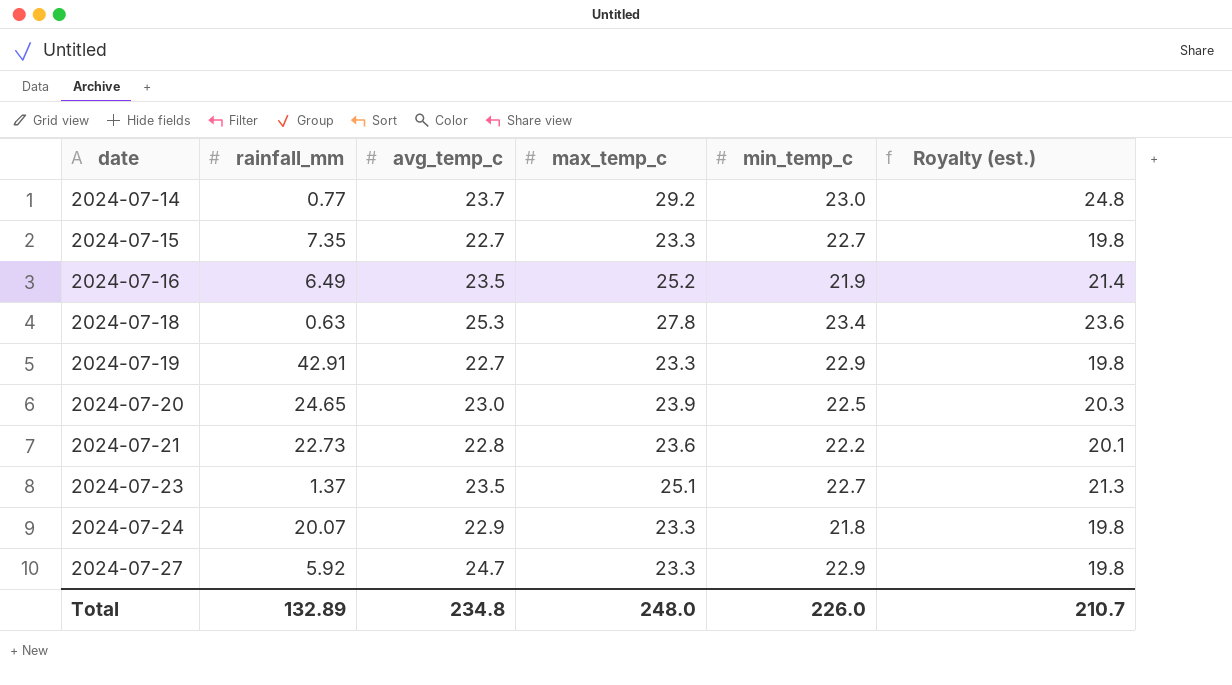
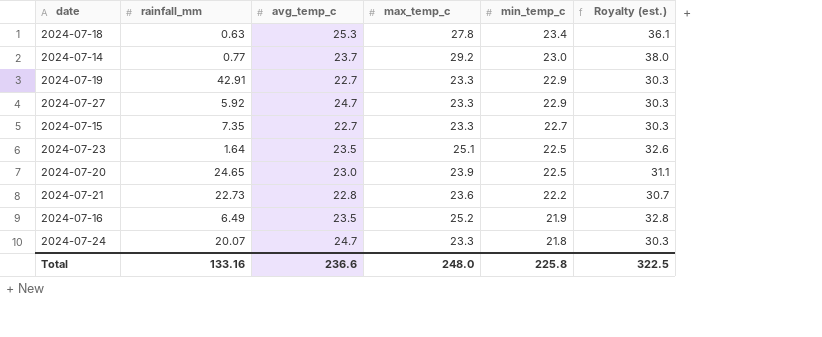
row order: date ascending -> min_temp_c descending
column Royalty (est.) | formula: [max_temp_c] * 0.85 -> [max_temp_c] * 1.3
2024-07-23 | rainfall_mm: 1.37 -> 1.64
2024-07-23 | min_temp_c: 22.7 -> 22.5
2024-07-24 | avg_temp_c: 22.9 -> 24.7
Total | rainfall_mm: 132.89 -> 133.16
Total | avg_temp_c: 234.8 -> 236.6
Total | min_temp_c: 226.0 -> 225.8
Total | Royalty (est.): 210.7 -> 322.5

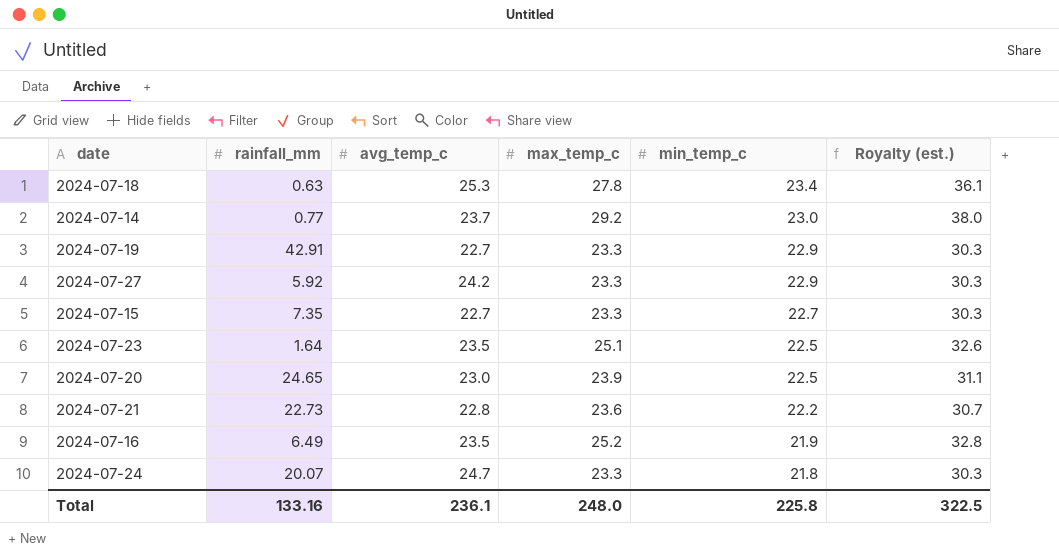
2024-07-27 | avg_temp_c: 24.7 -> 24.2
Total | avg_temp_c: 236.6 -> 236.1

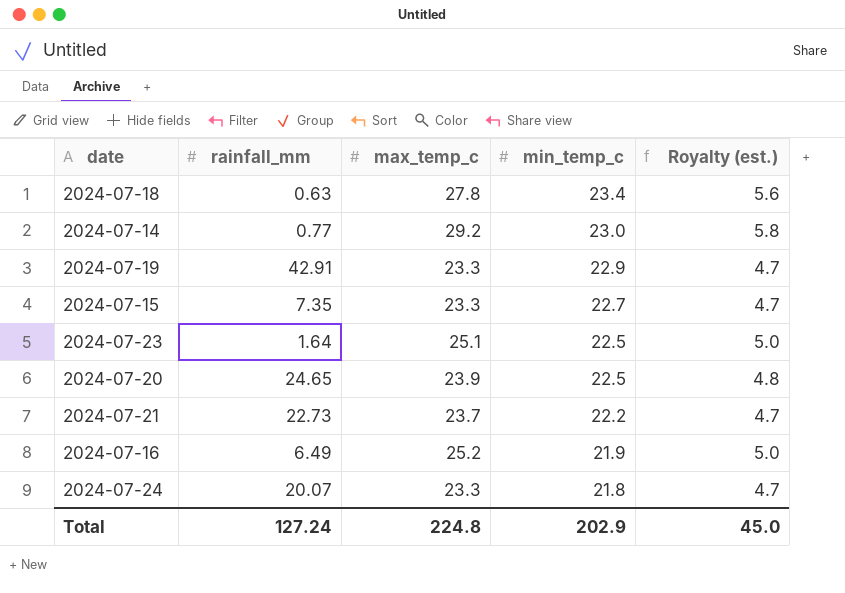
column avg_temp_c | position: 3 -> none
column Royalty (est.) | formula: [max_temp_c] * 1.3 -> [max_temp_c] * 0.2
row 2024-07-27: 5.92 | 24.2 | 23.3 | 22.9 | 30.3 -> none
2024-07-21 | max_temp_c: 23.6 -> 23.7
Total | rainfall_mm: 133.16 -> 127.24
Total | max_temp_c: 248.0 -> 224.8
Total | min_temp_c: 225.8 -> 202.9
Total | Royalty (est.): 322.5 -> 45.0

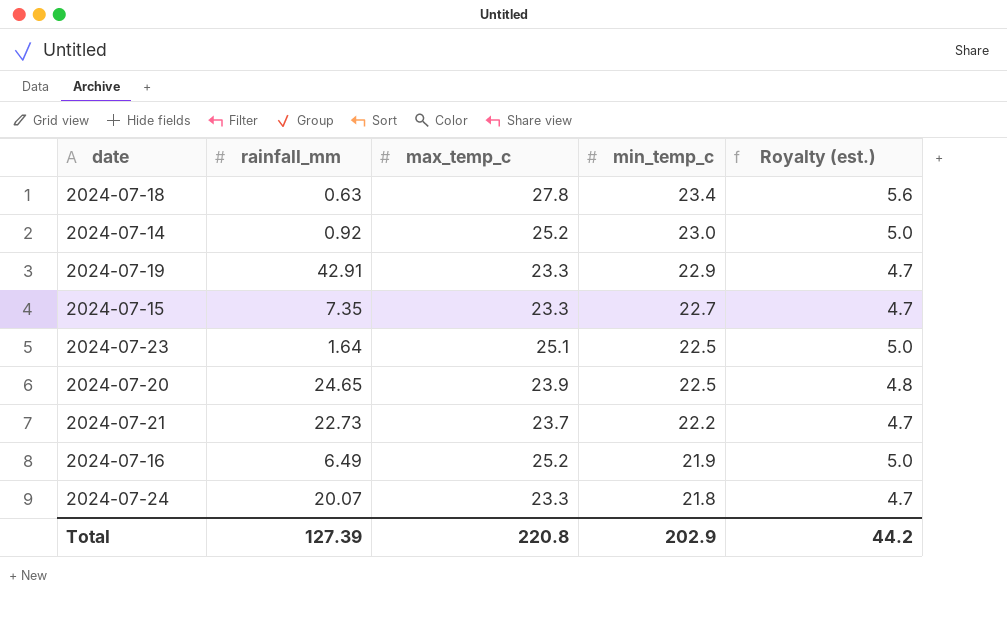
2024-07-14 | rainfall_mm: 0.77 -> 0.92
2024-07-14 | max_temp_c: 29.2 -> 25.2
2024-07-14 | Royalty (est.): 5.8 -> 5.0
Total | rainfall_mm: 127.24 -> 127.39
Total | max_temp_c: 224.8 -> 220.8
Total | Royalty (est.): 45.0 -> 44.2

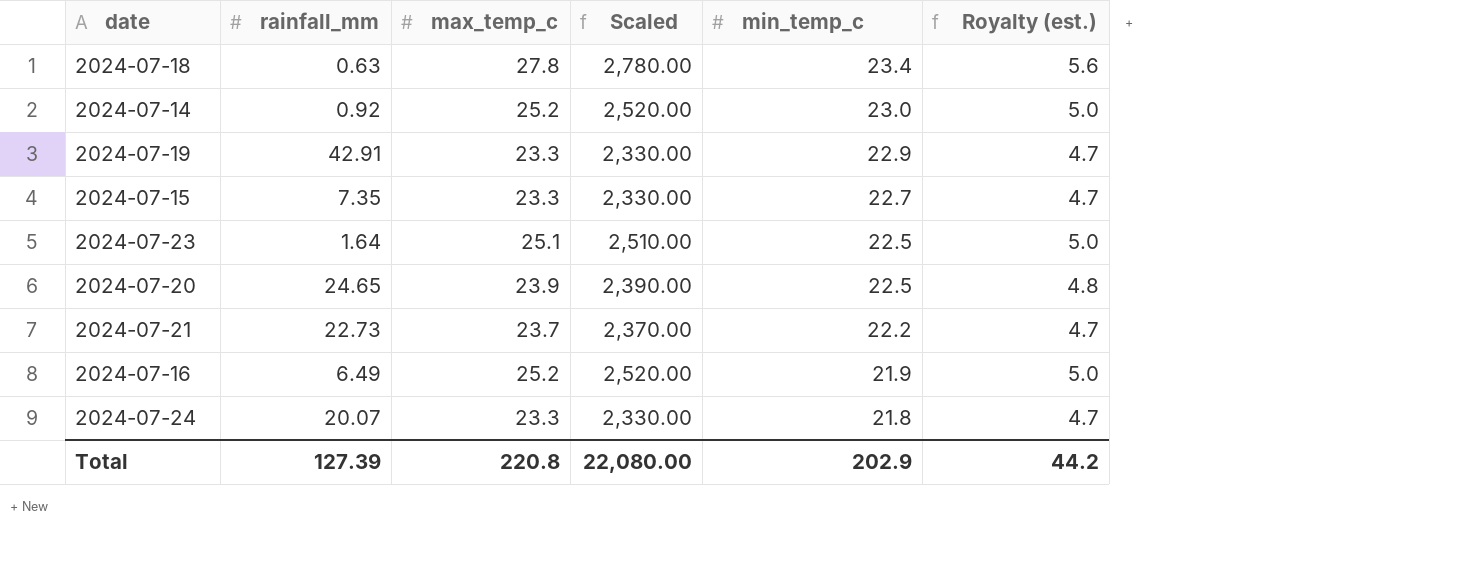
column Scaled | formula: none -> [max_temp_c] * 100

